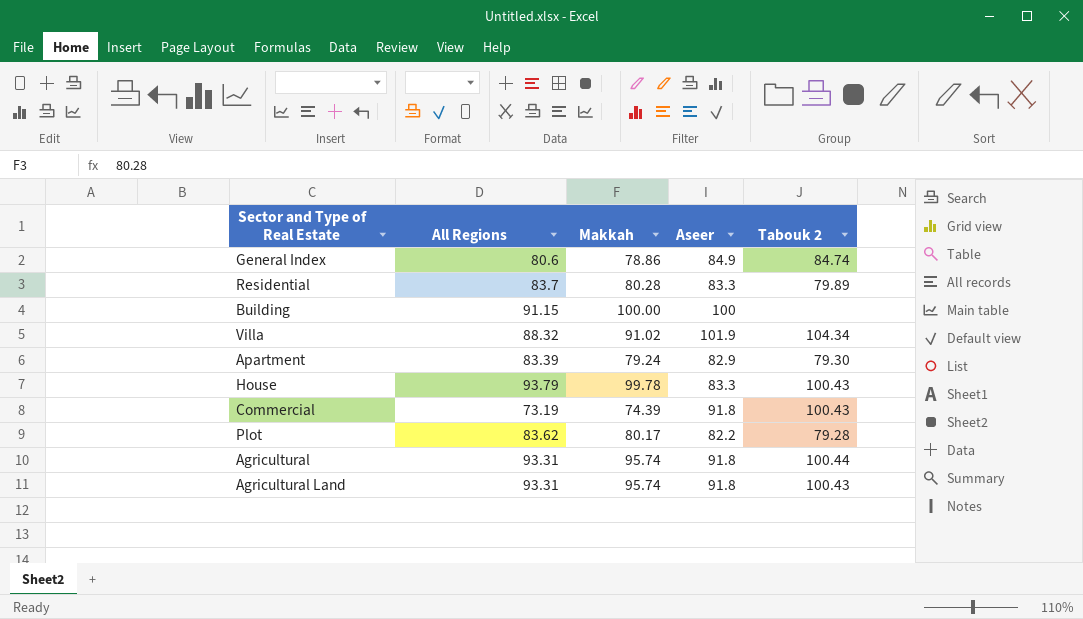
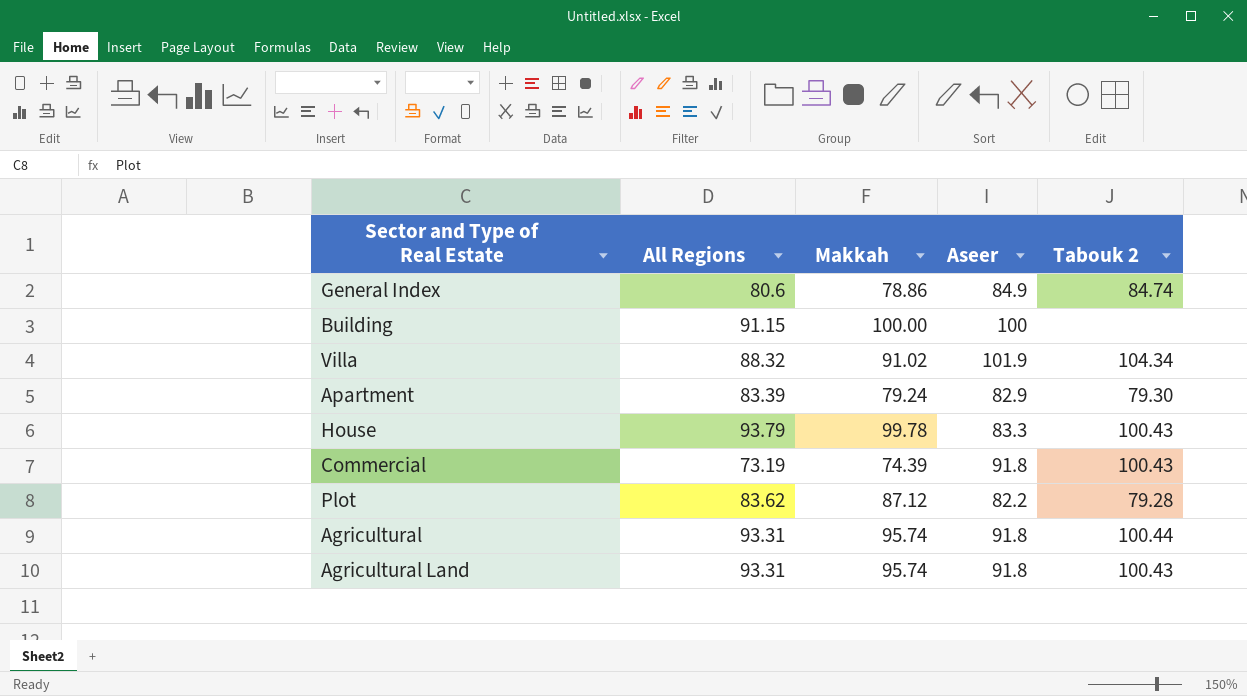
row Residential: 83.7 | 80.28 | 83.3 | 79.89 -> none
Plot | Makkah: 80.17 -> 87.12

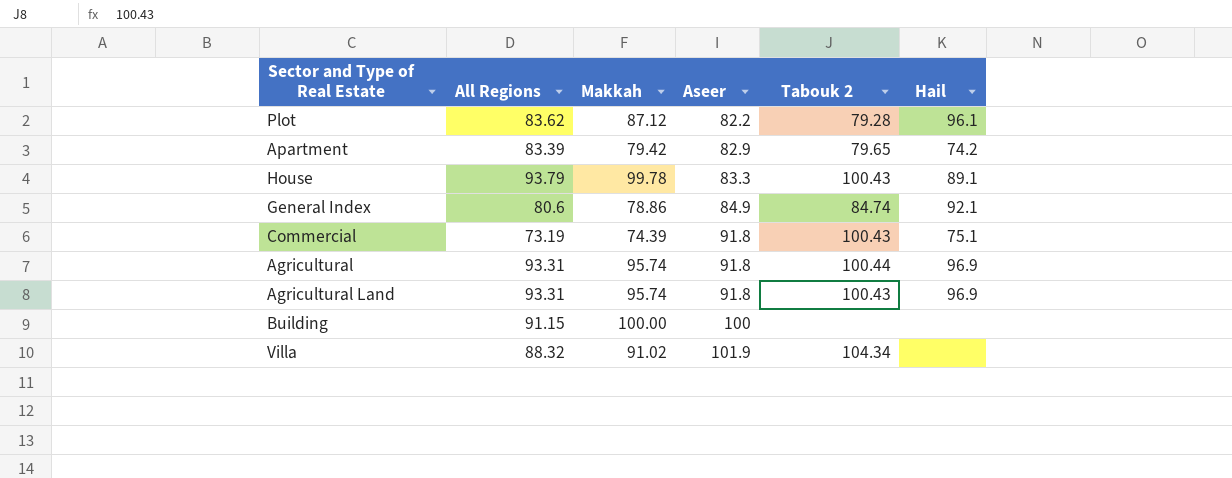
row order: none -> Aseer ascending
column Hail | position: none -> 6
Apartment | Makkah: 79.24 -> 79.42
Apartment | Tabouk 2: 79.30 -> 79.65

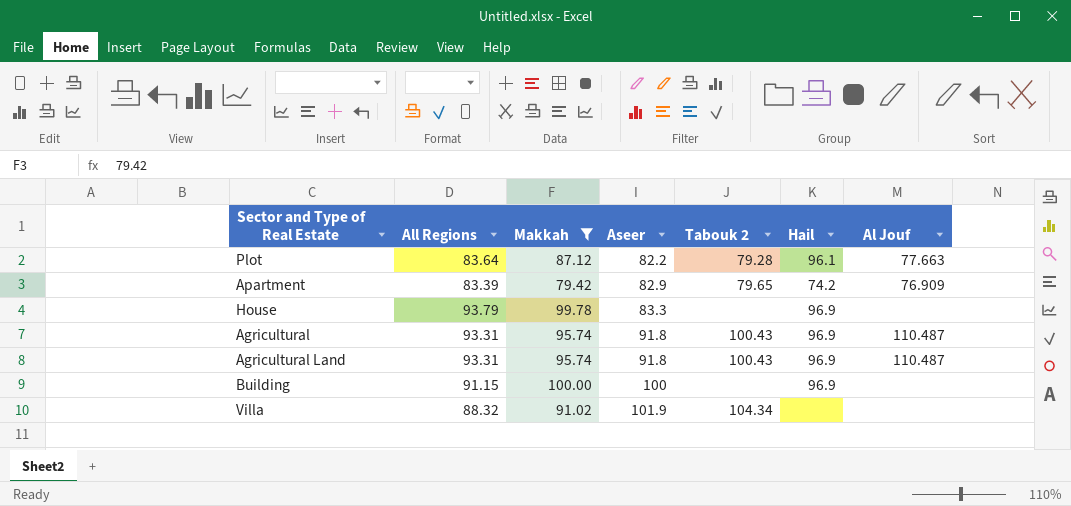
filter: none -> Makkah >= 79.42
column Al Jouf | position: none -> 7
Plot | All Regions: 83.62 -> 83.64
House | Tabouk 2: 100.43 -> none
House | Hail: 89.1 -> 96.9
Agricultural | Tabouk 2: 100.44 -> 100.43
Building | Hail: none -> 96.9

